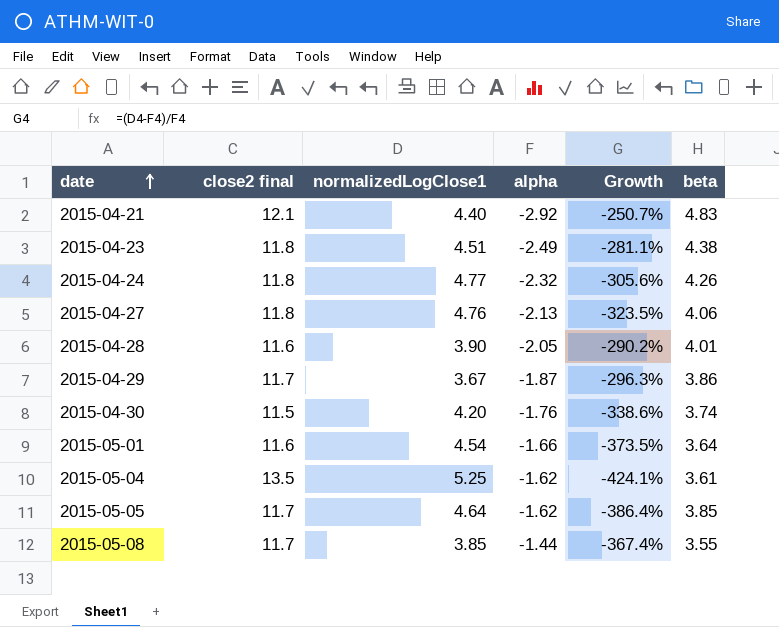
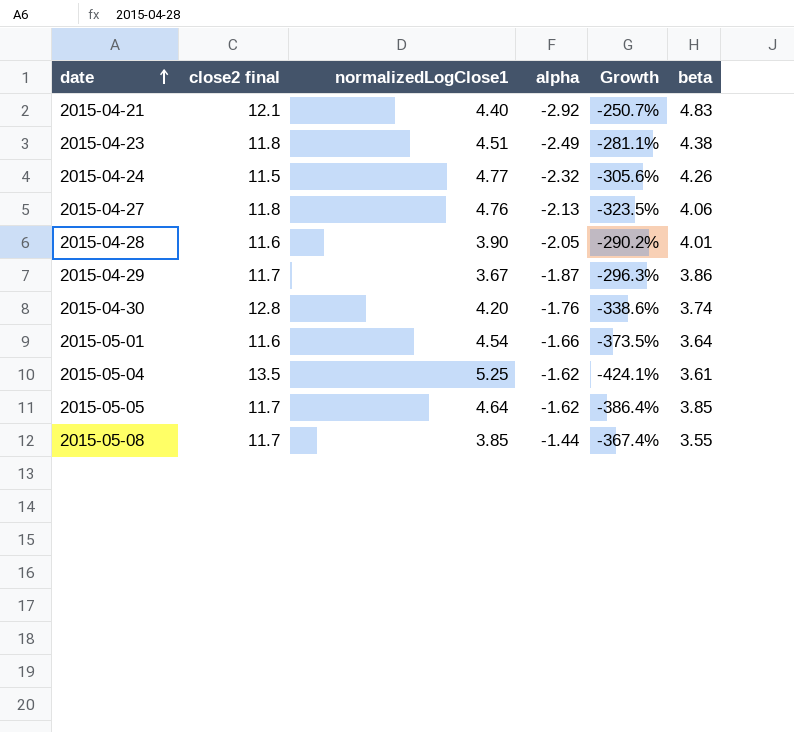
2015-04-24 | close2 final: 11.8 -> 11.5
2015-04-30 | close2 final: 11.5 -> 12.8

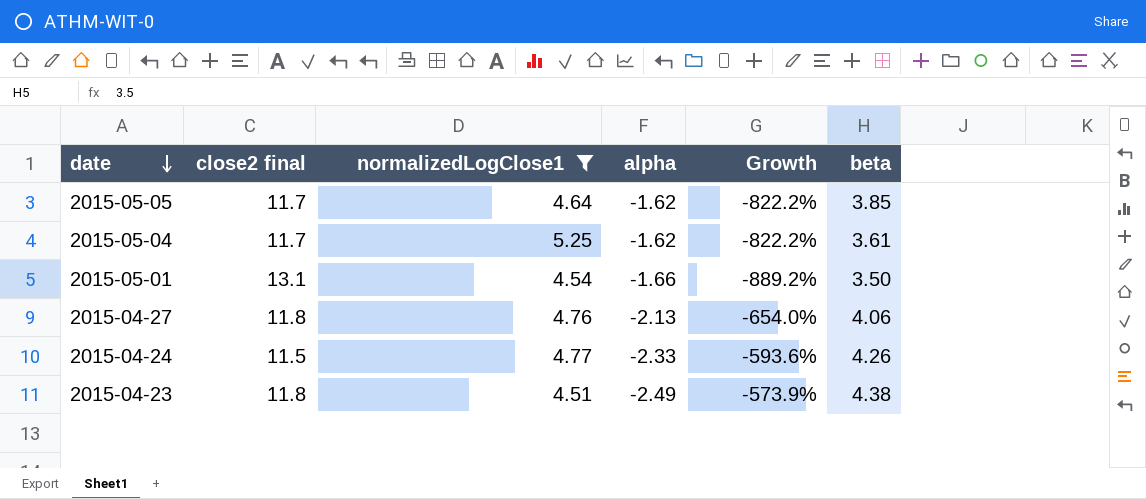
filter: none -> normalizedLogClose1 >= 4.51
row order: date ascending -> date descending
column Growth | formula: ([normalizedLogClose1] - [alpha]) / [alpha] -> ([close2 final] - [alpha]) / [alpha]
2015-05-04 | close2 final: 13.5 -> 11.7
2015-05-01 | close2 final: 11.6 -> 13.1
2015-05-01 | beta: 3.64 -> 3.50
2015-04-24 | alpha: -2.32 -> -2.33

